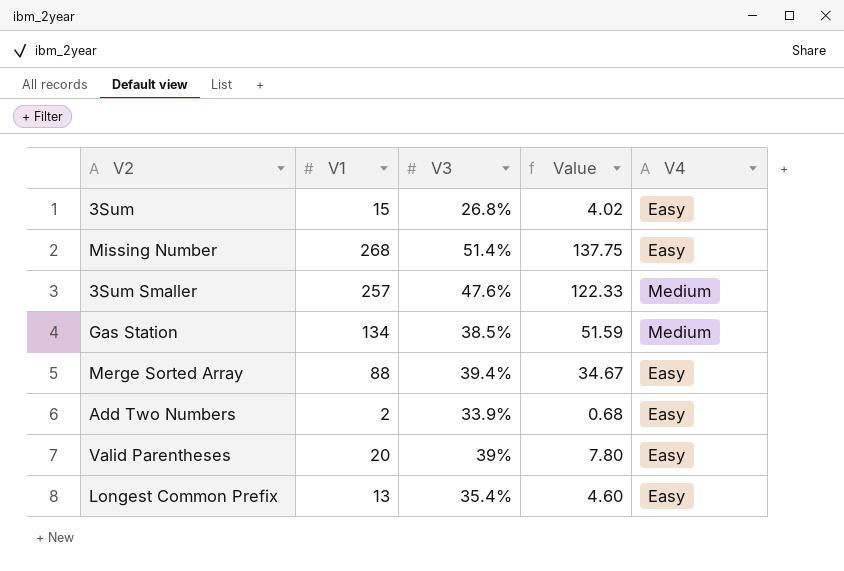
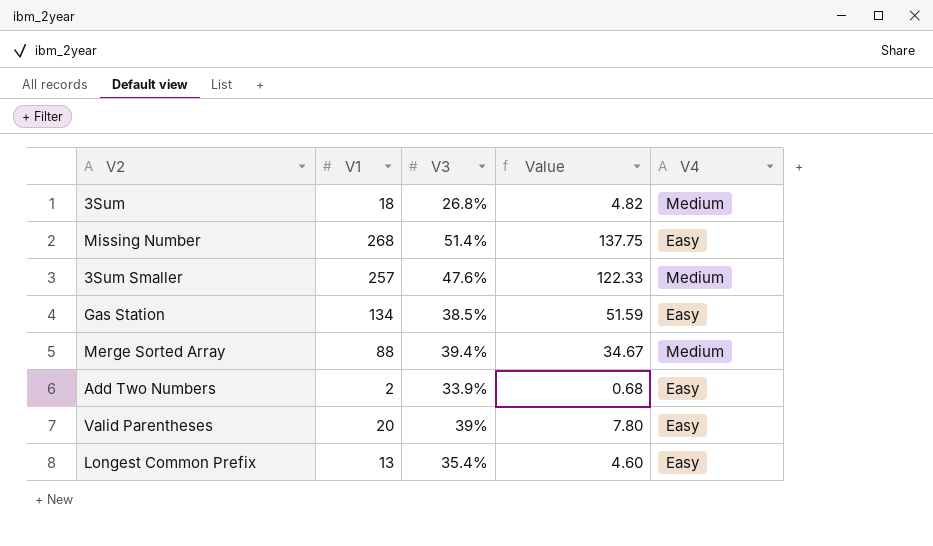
3Sum | V1: 15 -> 18
3Sum | Value: 4.02 -> 4.82
3Sum | V4: Easy -> Medium
Gas Station | V4: Medium -> Easy
Merge Sorted Array | V4: Easy -> Medium

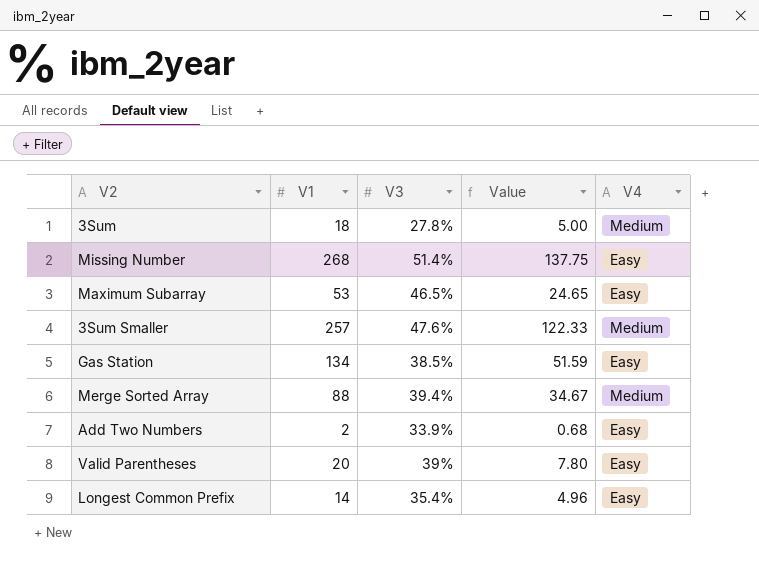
3Sum | V3: 26.8% -> 27.8%
3Sum | Value: 4.82 -> 5.00
row Maximum Subarray: none -> 53 | 46.5% | 24.65 | Easy
Longest Common Prefix | V1: 13 -> 14
Longest Common Prefix | Value: 4.60 -> 4.96

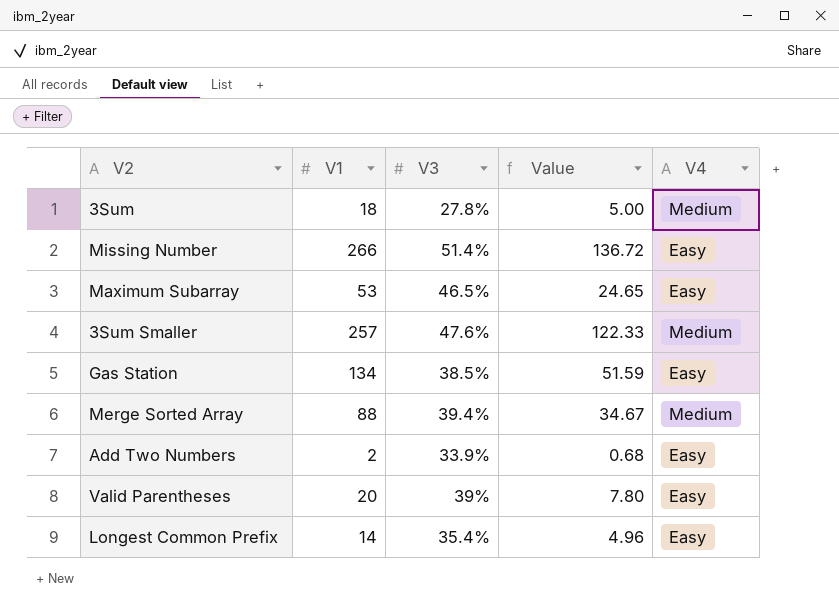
Missing Number | V1: 268 -> 266
Missing Number | Value: 137.75 -> 136.72

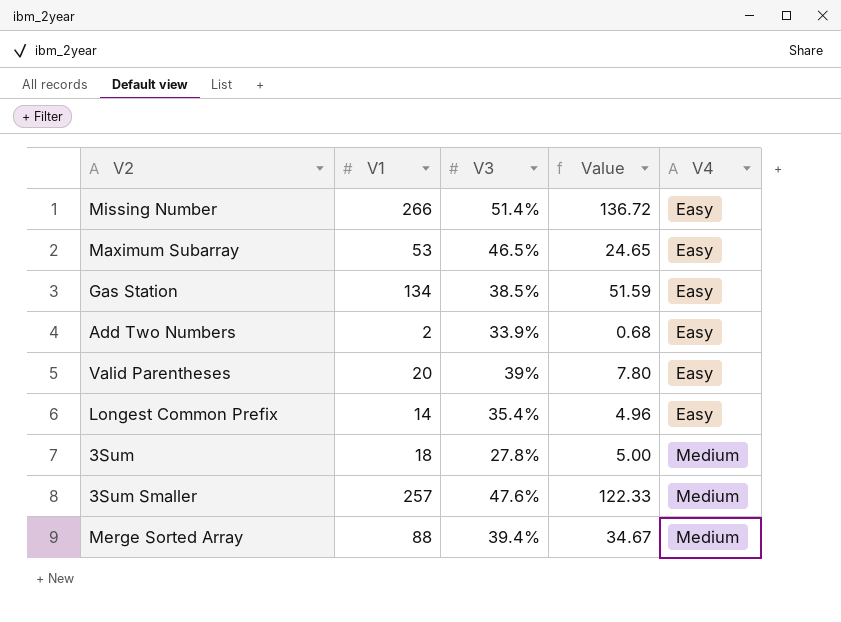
row order: none -> V4 ascending

